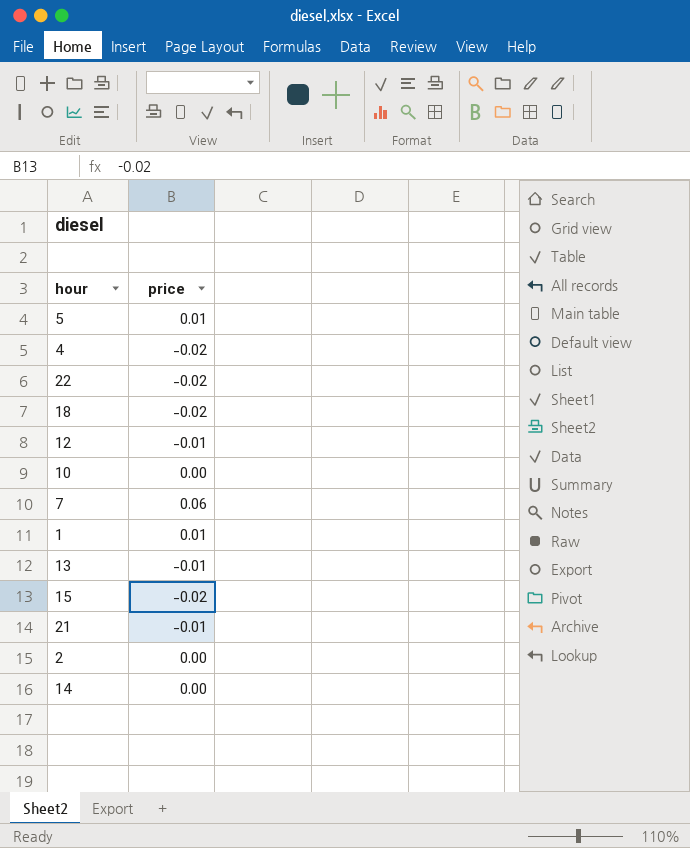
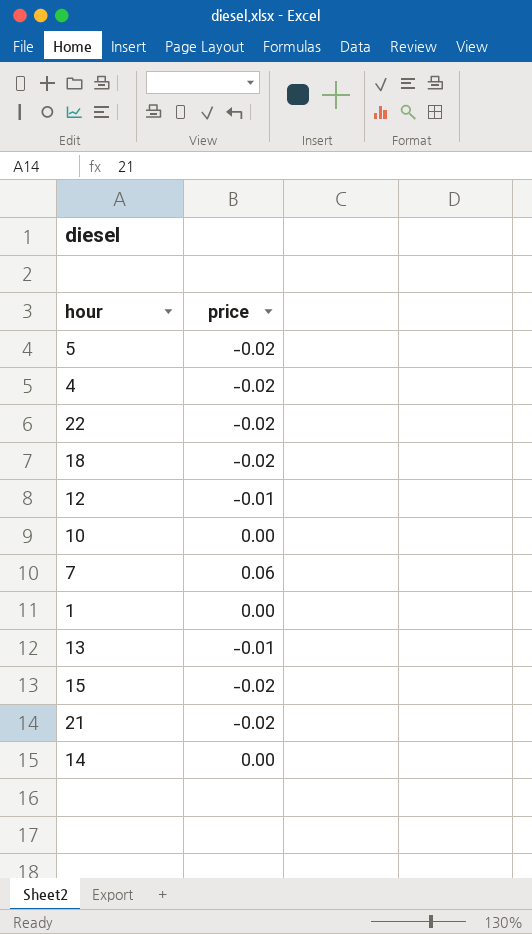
row 2: 0.00 -> none
5 | price: 0.01 -> -0.02
1 | price: 0.01 -> 0.00
21 | price: -0.01 -> -0.02

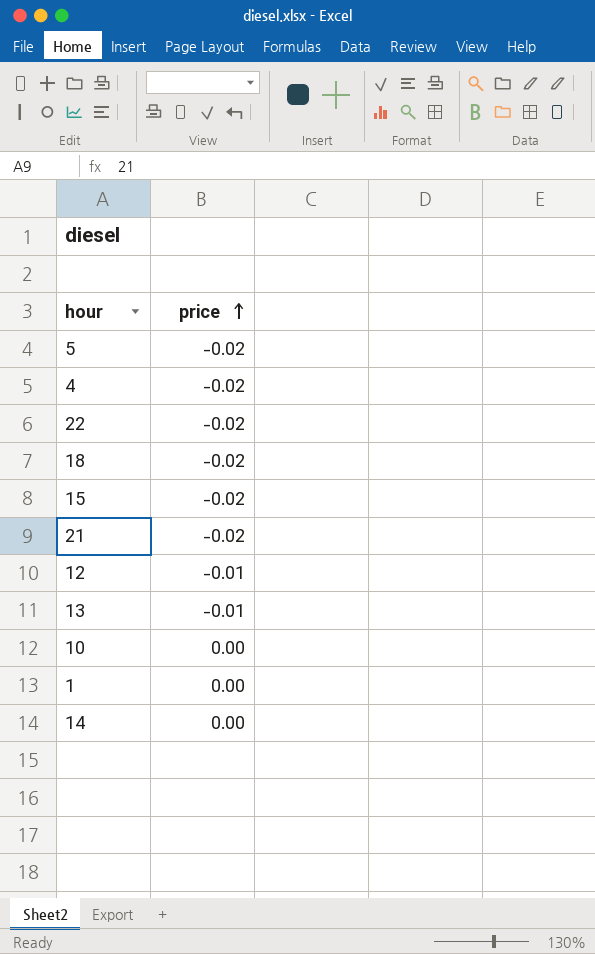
row order: none -> price ascending
row 7: 0.06 -> none

